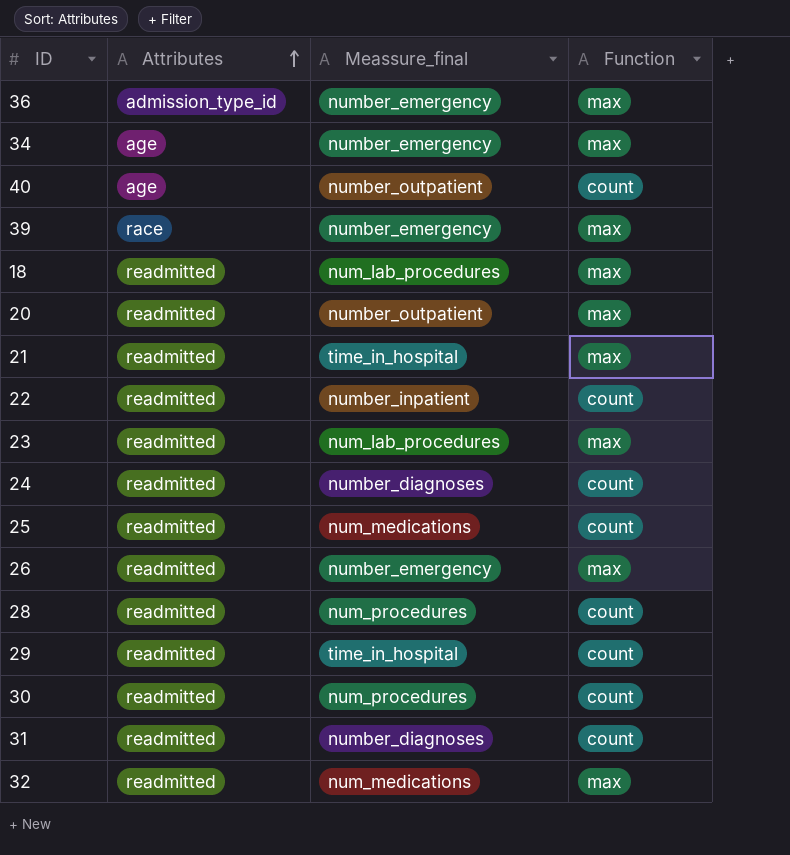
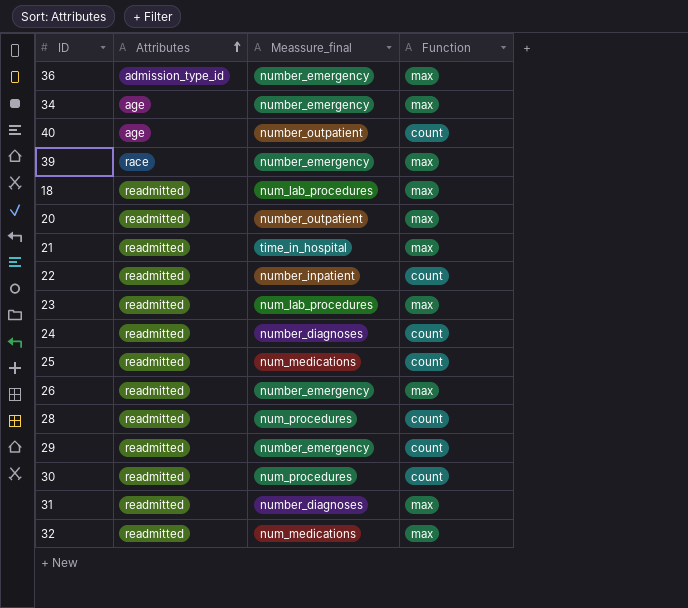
29 | Meassure_final: time_in_hospital -> number_emergency
31 | Function: count -> max

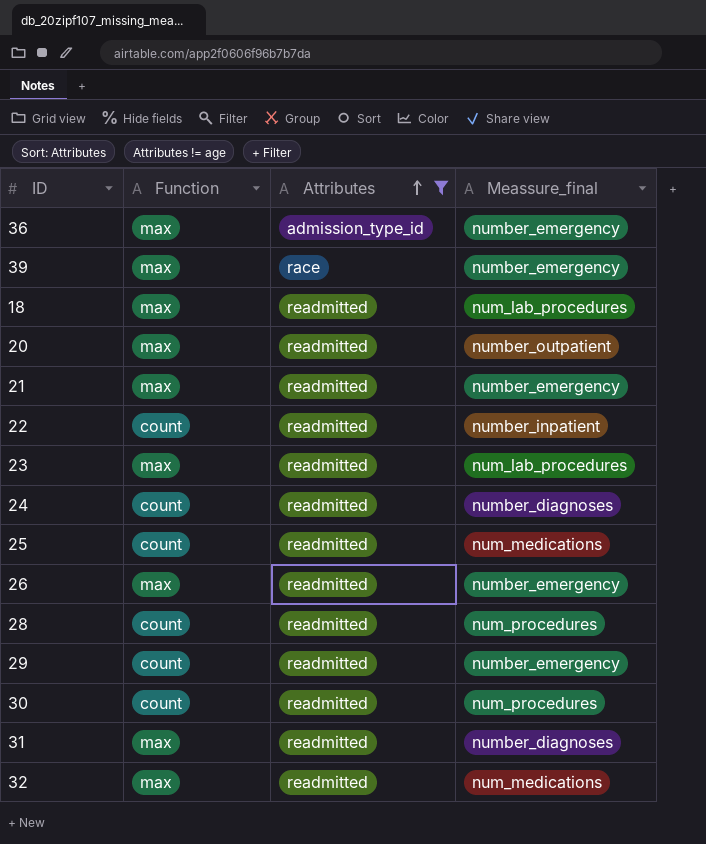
filter: none -> Attributes != age
column Function | position: 4 -> 2
21 | Meassure_final: time_in_hospital -> number_emergency

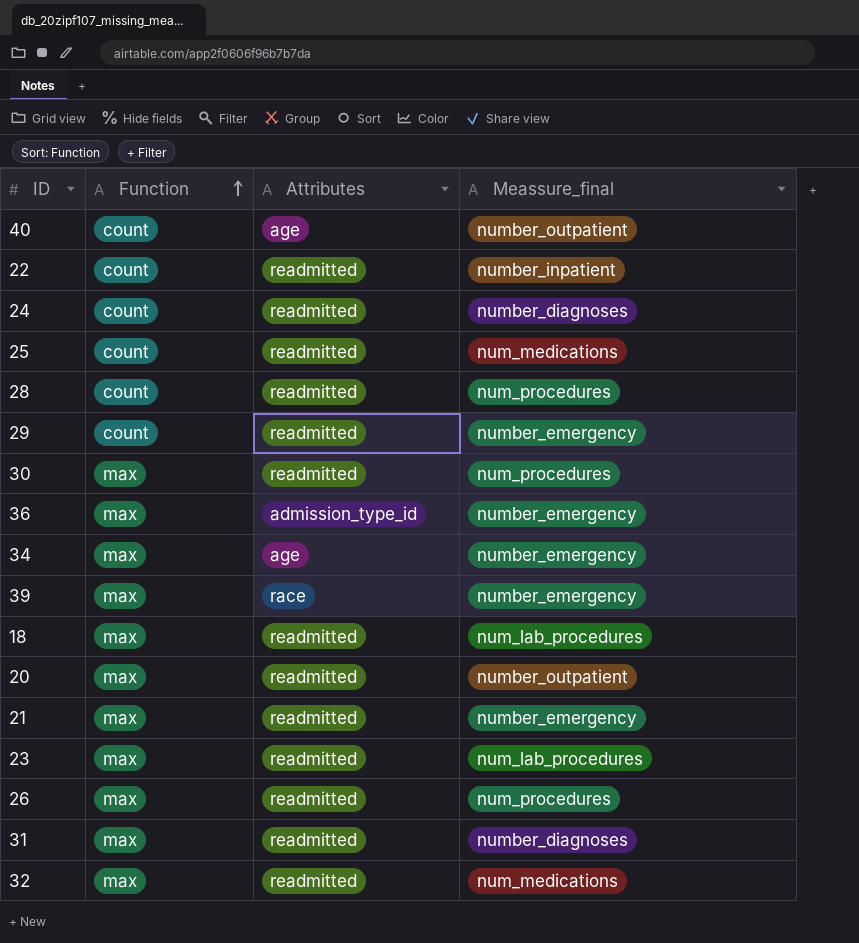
filter: Attributes != age -> none
row order: Attributes ascending -> Function ascending
30 | Function: count -> max
26 | Meassure_final: number_emergency -> num_procedures

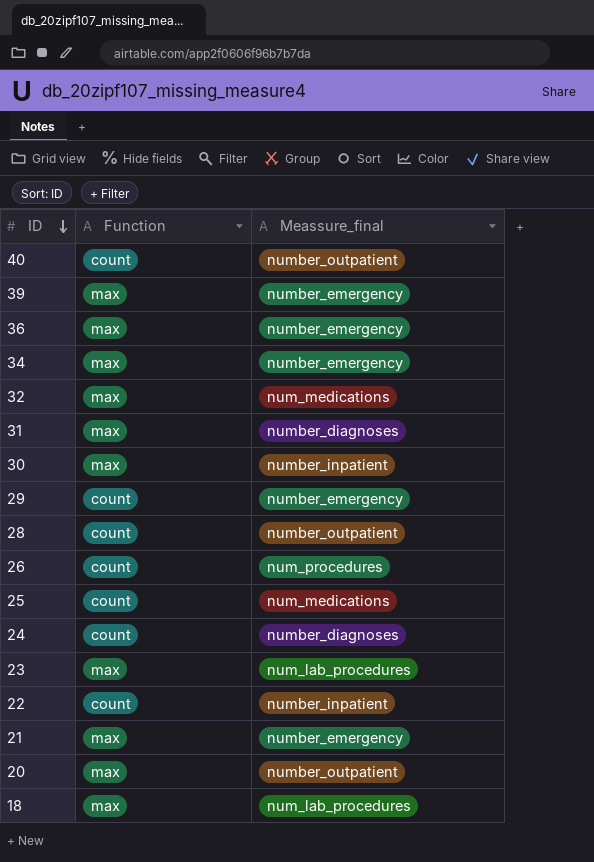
row order: Function ascending -> ID descending
column Attributes | position: 3 -> none
30 | Meassure_final: num_procedures -> number_inpatient
28 | Meassure_final: num_procedures -> number_outpatient
26 | Function: max -> count

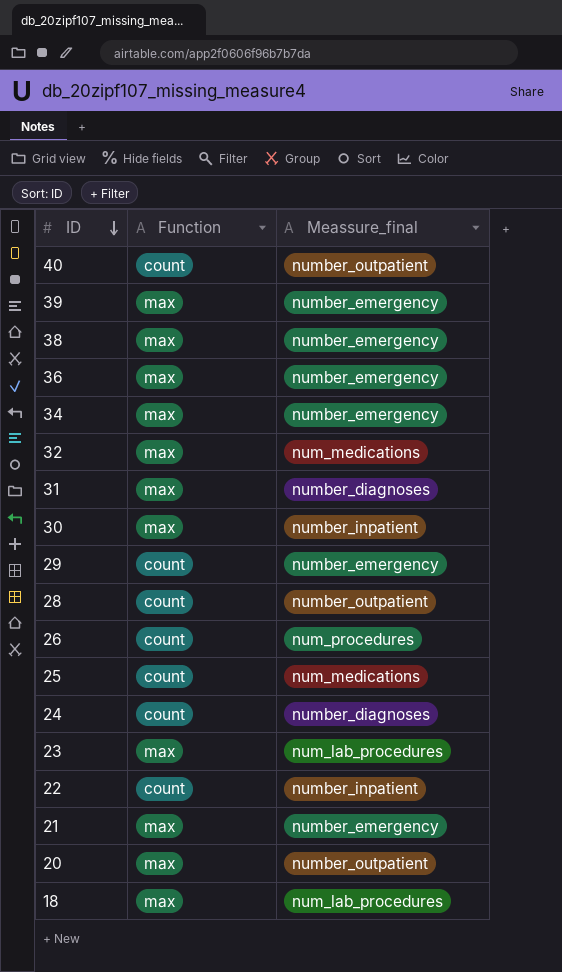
row 38: none -> max | number_emergency

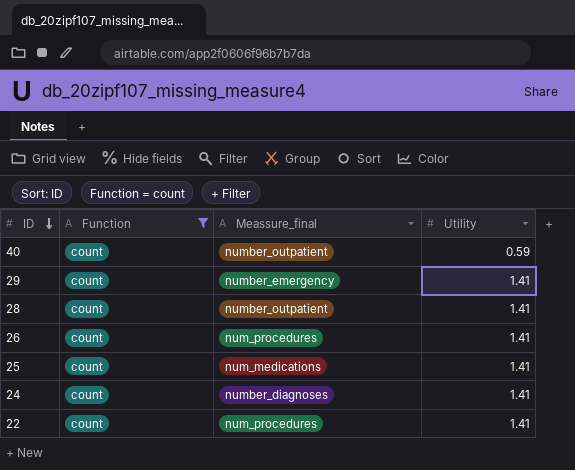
filter: none -> Function = count
column Utility | position: none -> 4
22 | Meassure_final: number_inpatient -> num_procedures

